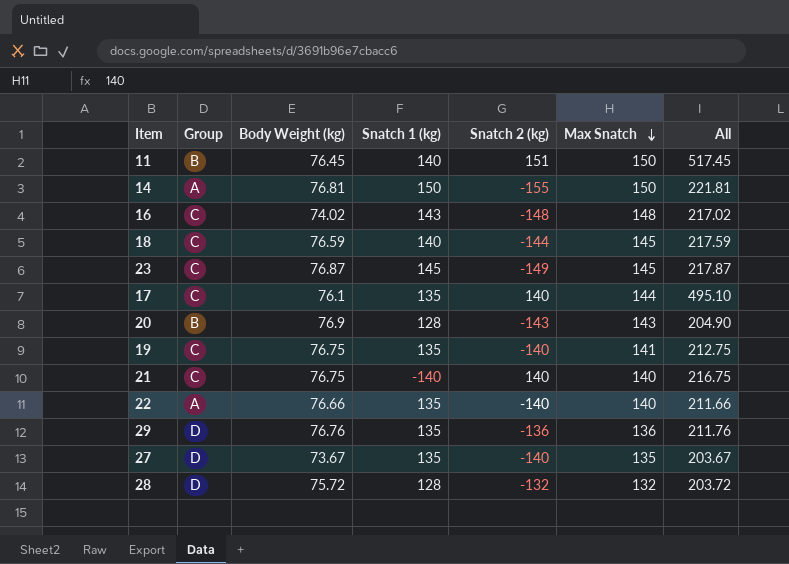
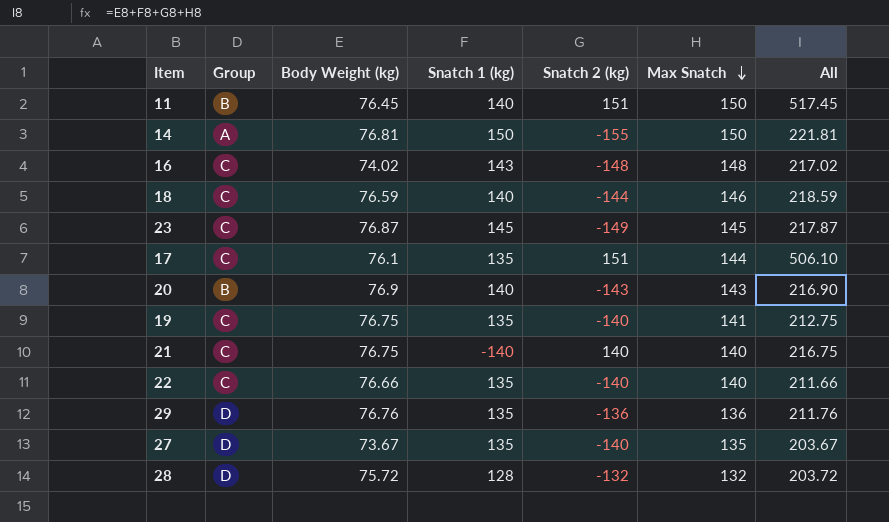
18 | Max Snatch: 145 -> 146
18 | All: 217.59 -> 218.59
17 | Snatch 2 (kg): 140 -> 151
17 | All: 495.10 -> 506.10
20 | Snatch 1 (kg): 128 -> 140
20 | All: 204.90 -> 216.90
22 | Group: A -> C

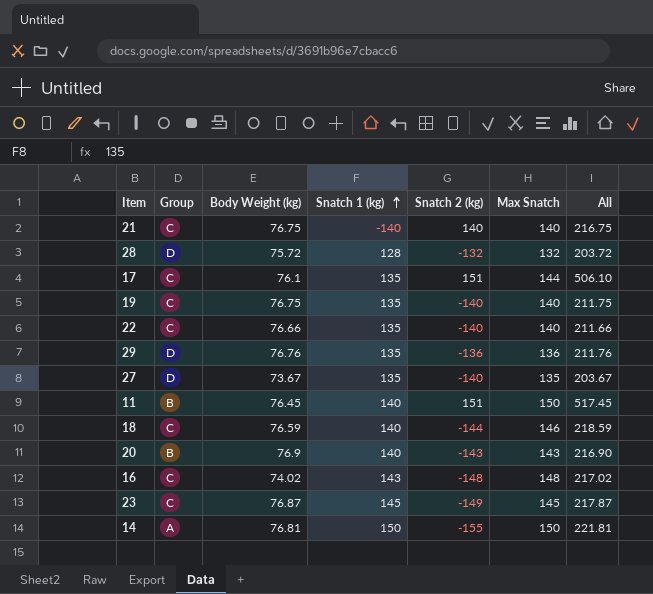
row order: Max Snatch descending -> Snatch 1 (kg) ascending
19 | Max Snatch: 141 -> 140
19 | All: 212.75 -> 211.75

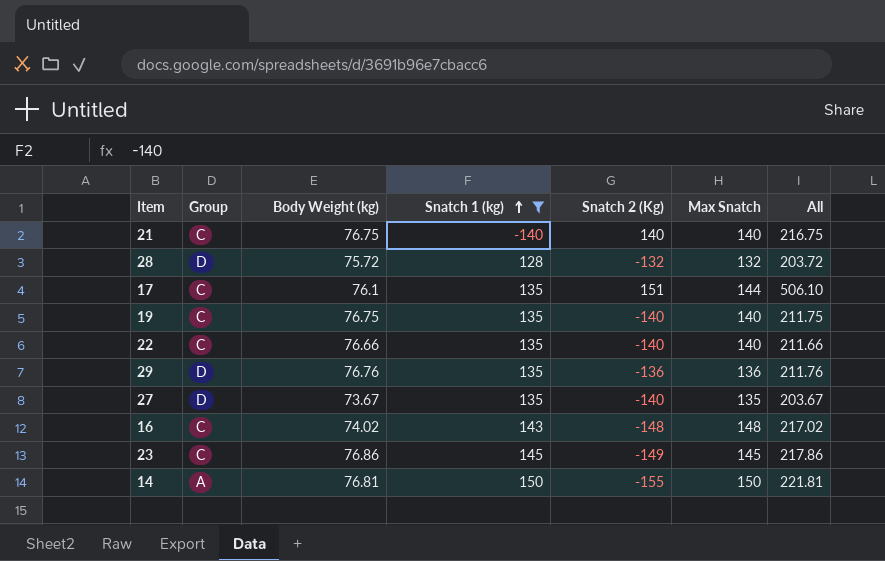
filter: none -> Snatch 1 (kg) != 140
column name: Snatch 2 (kg) -> Snatch 2 (Kg)
23 | Body Weight (kg): 76.87 -> 76.86
23 | All: 217.87 -> 217.86

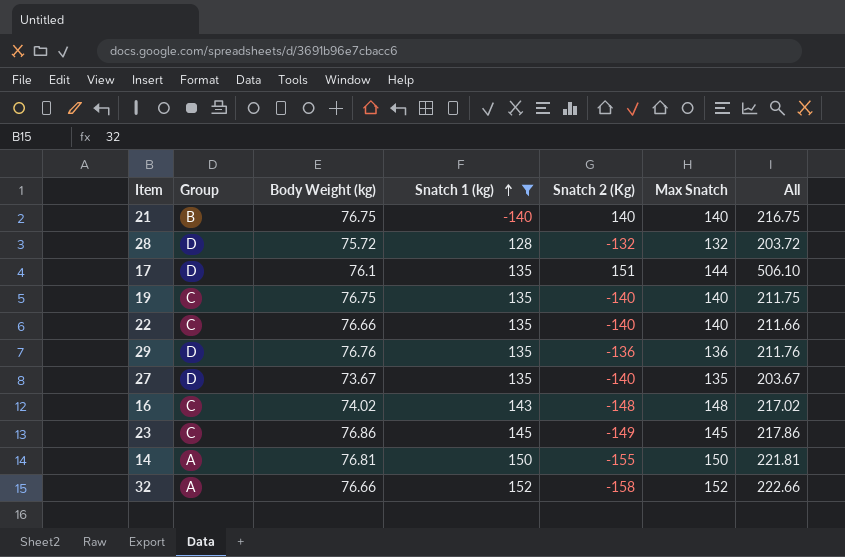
21 | Group: C -> B
17 | Group: C -> D
row 32: none -> A | 76.66 | 152 | -158 | 152 | 222.66

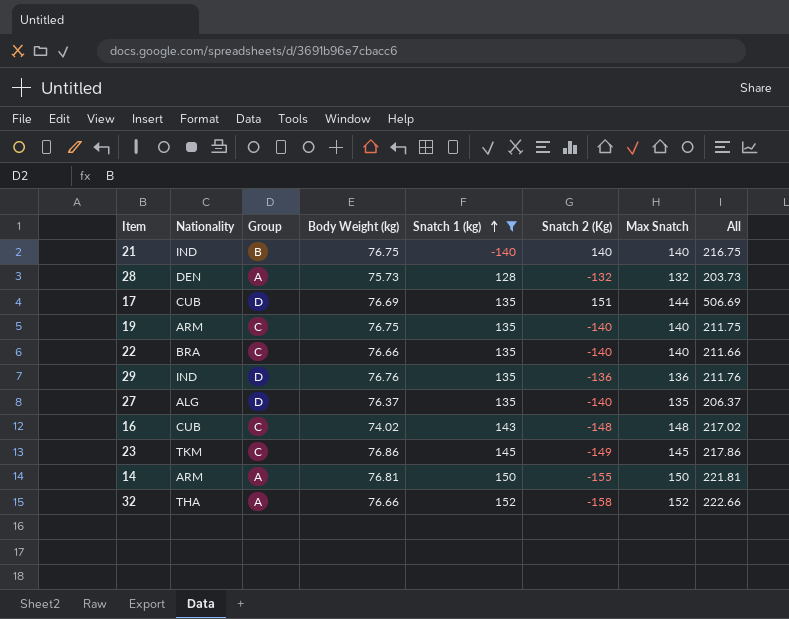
column Nationality | position: none -> 2
28 | Group: D -> A
28 | Body Weight (kg): 75.72 -> 75.73
28 | All: 203.72 -> 203.73
17 | Body Weight (kg): 76.1 -> 76.69
17 | All: 506.10 -> 506.69
27 | Body Weight (kg): 73.67 -> 76.37
27 | All: 203.67 -> 206.37

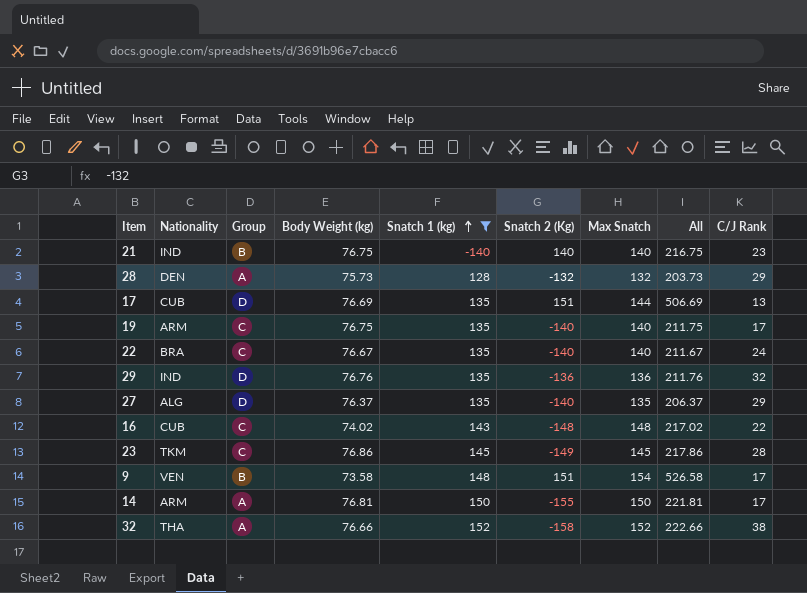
column C/J Rank | position: none -> 9
22 | Body Weight (kg): 76.66 -> 76.67
22 | All: 211.66 -> 211.67
row 9: none -> VEN | B | 73.58 | 148 | 151 | 154 | 526.58 | 17

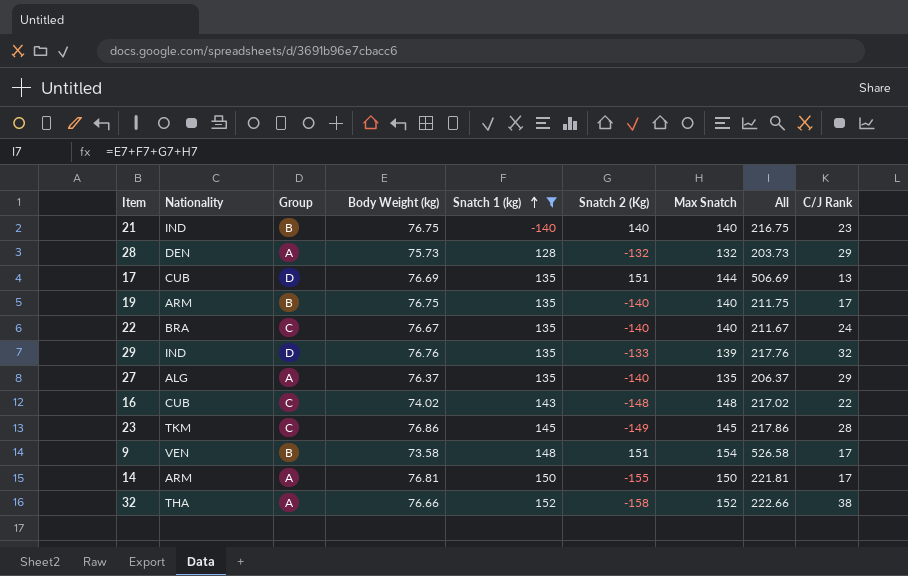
19 | Group: C -> B
29 | Snatch 2 (Kg): -136 -> -133
29 | Max Snatch: 136 -> 139
29 | All: 211.76 -> 217.76
27 | Group: D -> A

